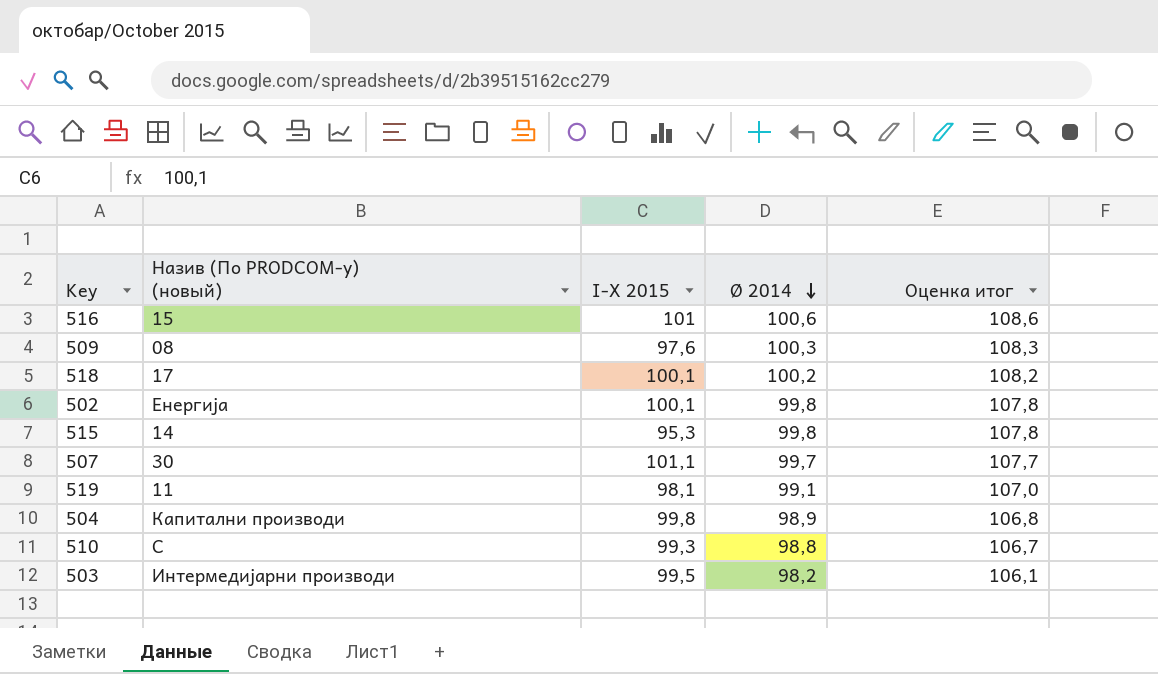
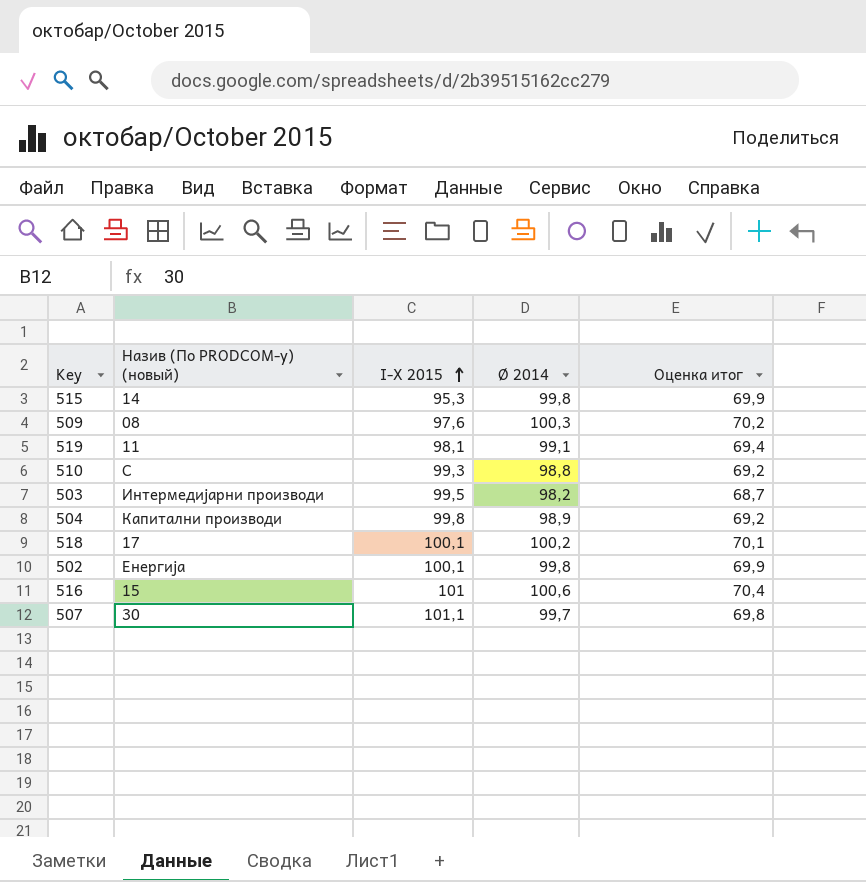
row order: Ø 2014 descending -> I-X 2015 ascending
column Оценка итог | formula: [Ø 2014] * 1,08 -> [Ø 2014] * 0,7

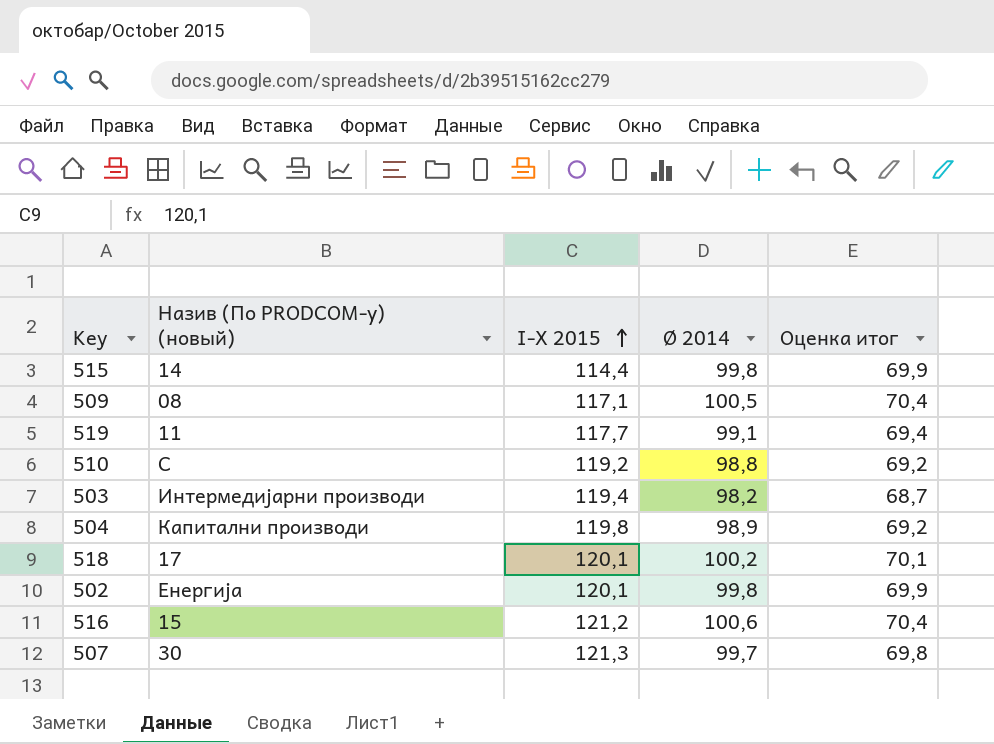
515 | I-X 2015: 95,3 -> 114,4
509 | I-X 2015: 97,6 -> 117,1
509 | Ø 2014: 100,3 -> 100,5
509 | Оценка итог: 70,2 -> 70,4
519 | I-X 2015: 98,1 -> 117,7
510 | I-X 2015: 99,3 -> 119,2
503 | I-X 2015: 99,5 -> 119,4
504 | I-X 2015: 99,8 -> 119,8
518 | I-X 2015: 100,1 -> 120,1
502 | I-X 2015: 100,1 -> 120,1
516 | I-X 2015: 101 -> 121,2
507 | I-X 2015: 101,1 -> 121,3

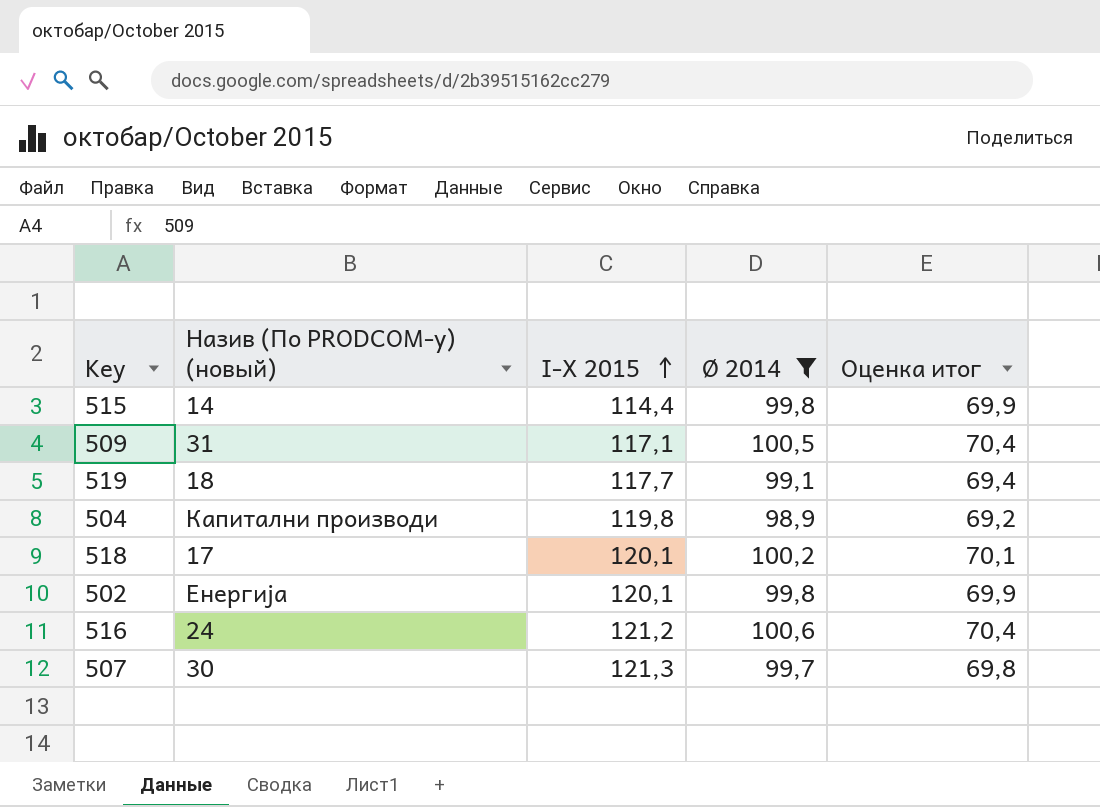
filter: none -> Ø 2014 >= 98,9
509 | Назив (Пo PRODCOM-у) (новый): 08 -> 31
519 | Назив (Пo PRODCOM-у) (новый): 11 -> 18
516 | Назив (Пo PRODCOM-у) (новый): 15 -> 24

